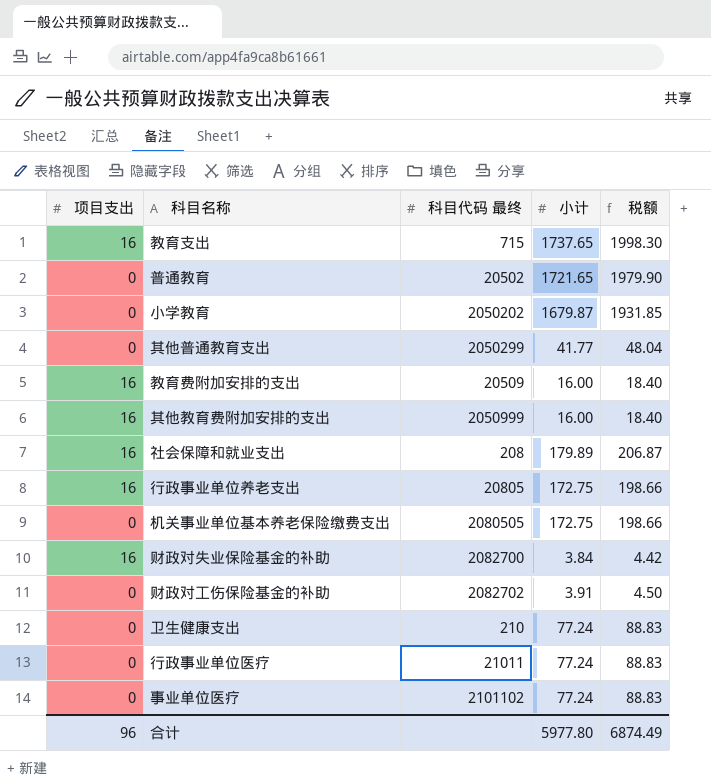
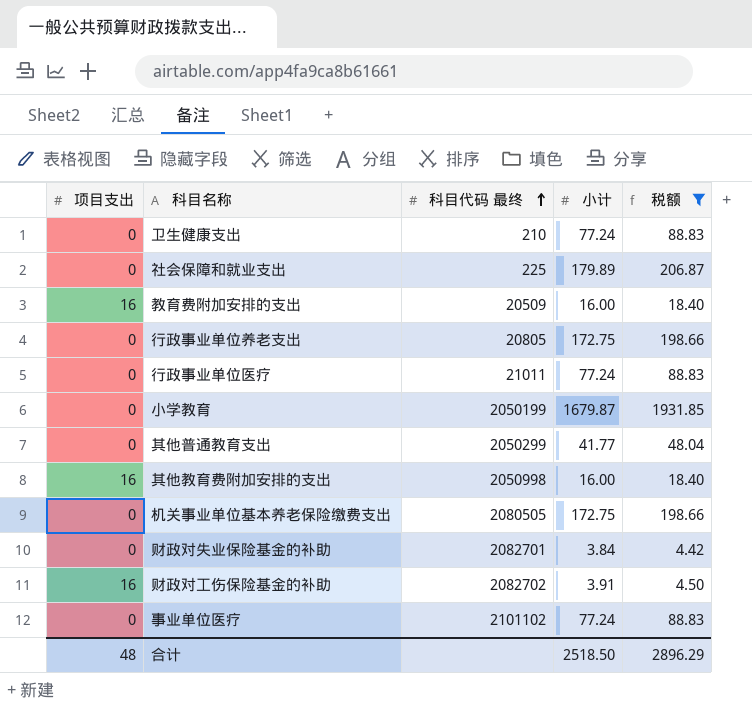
filter: none -> 税额 <= 1931.85
row order: none -> 科目代码 最终 ascending
社会保障和就业支出 | 项目支出: 16 -> 0
社会保障和就业支出 | 科目代码 最终: 208 -> 225
行政事业单位养老支出 | 项目支出: 16 -> 0
小学教育 | 科目代码 最终: 2050202 -> 2050199
其他教育费附加安排的支出 | 科目代码 最终: 2050999 -> 2050998
财政对失业保险基金的补助 | 项目支出: 16 -> 0
财政对失业保险基金的补助 | 科目代码 最终: 2082700 -> 2082701
财政对工伤保险基金的补助 | 项目支出: 0 -> 16
合计 | 项目支出: 96 -> 48
合计 | 小计: 5977.80 -> 2518.50
合计 | 税额: 6874.49 -> 2896.29

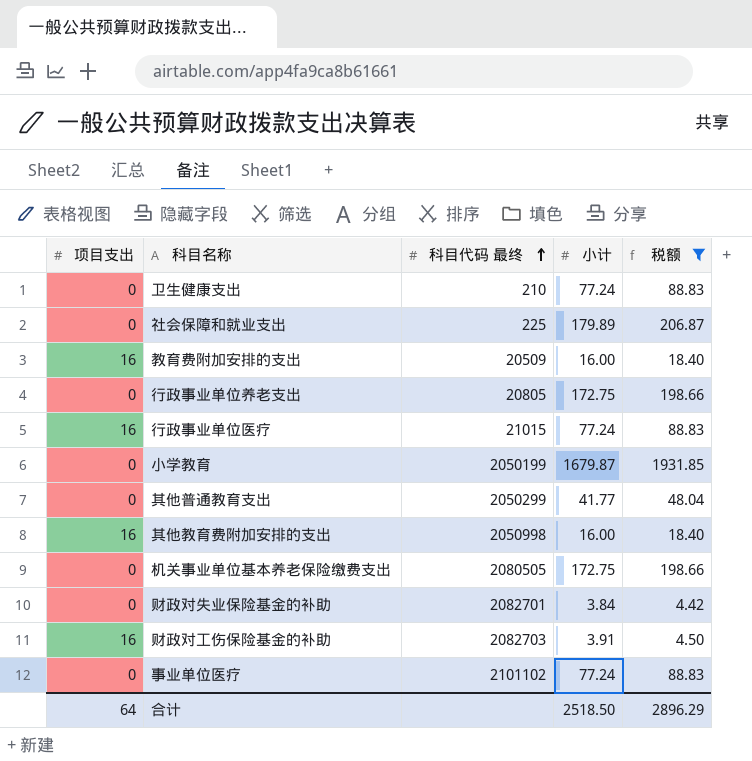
行政事业单位医疗 | 项目支出: 0 -> 16
行政事业单位医疗 | 科目代码 最终: 21011 -> 21015
财政对工伤保险基金的补助 | 科目代码 最终: 2082702 -> 2082703
合计 | 项目支出: 48 -> 64

